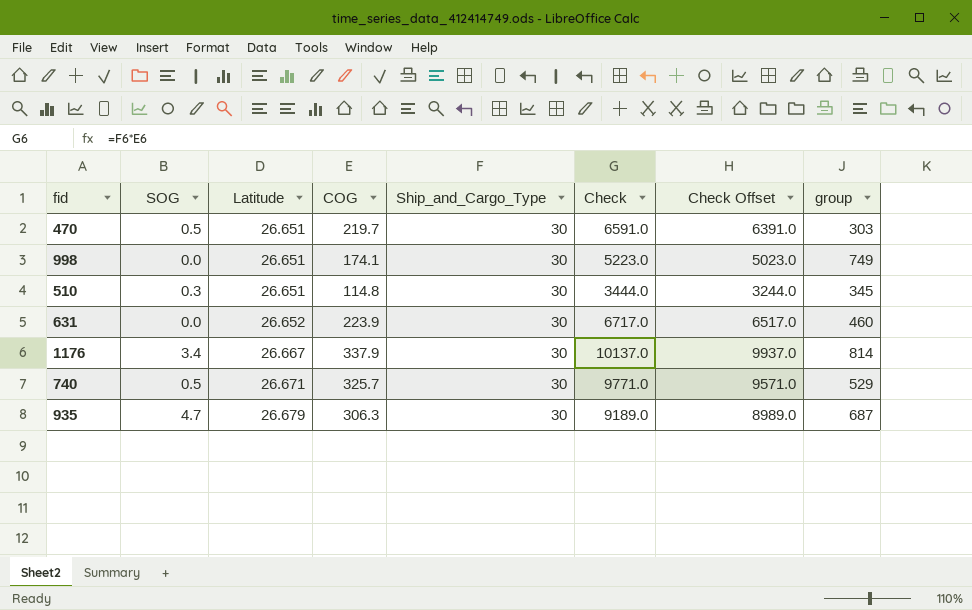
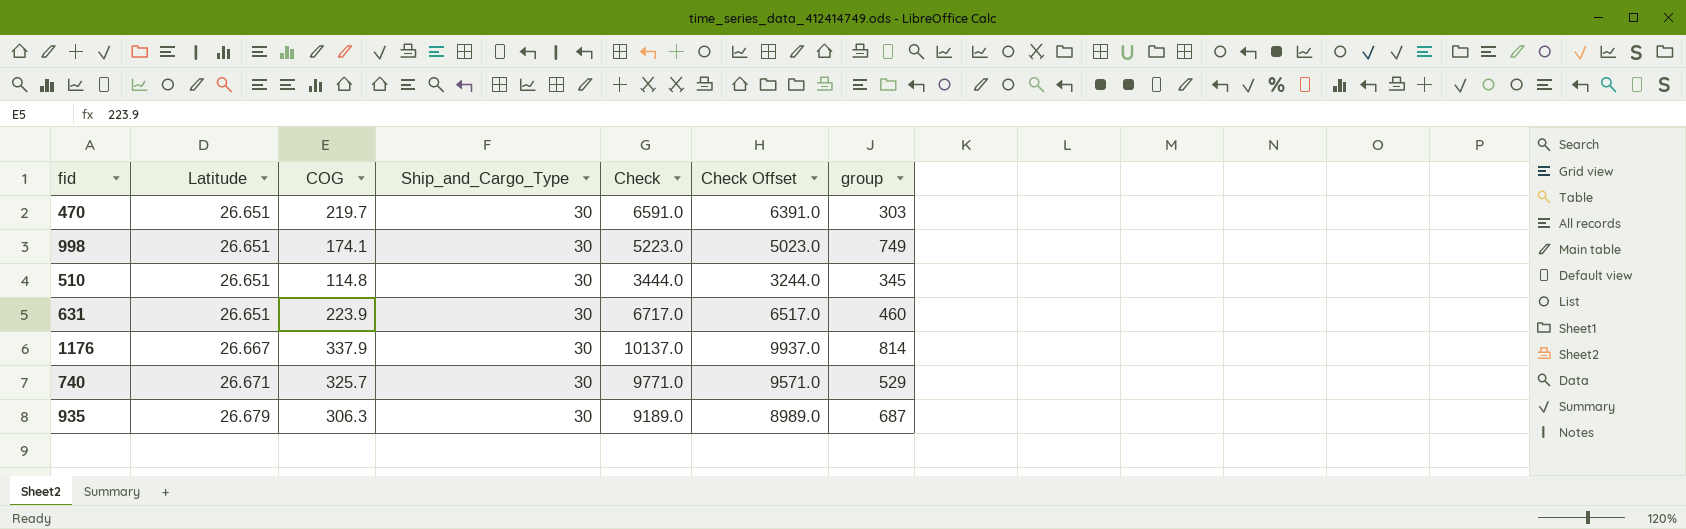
column SOG | position: 2 -> none
631 | Latitude: 26.652 -> 26.651

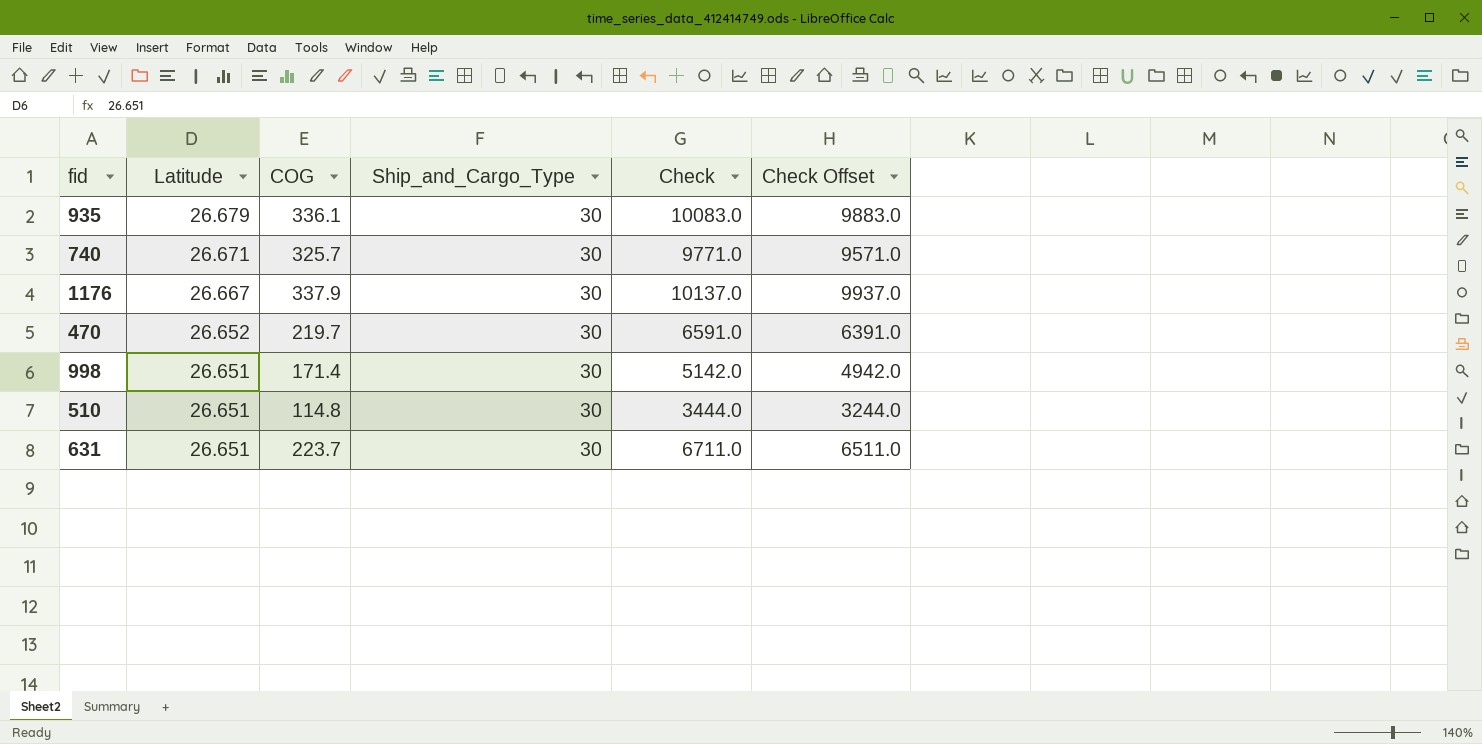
row order: Latitude ascending -> Latitude descending
column group | position: 7 -> none
935 | COG: 306.3 -> 336.1
935 | Check: 9189.0 -> 10083.0
935 | Check Offset: 8989.0 -> 9883.0
470 | Latitude: 26.651 -> 26.652
998 | COG: 174.1 -> 171.4
998 | Check: 5223.0 -> 5142.0
998 | Check Offset: 5023.0 -> 4942.0
631 | COG: 223.9 -> 223.7
631 | Check: 6717.0 -> 6711.0
631 | Check Offset: 6517.0 -> 6511.0

